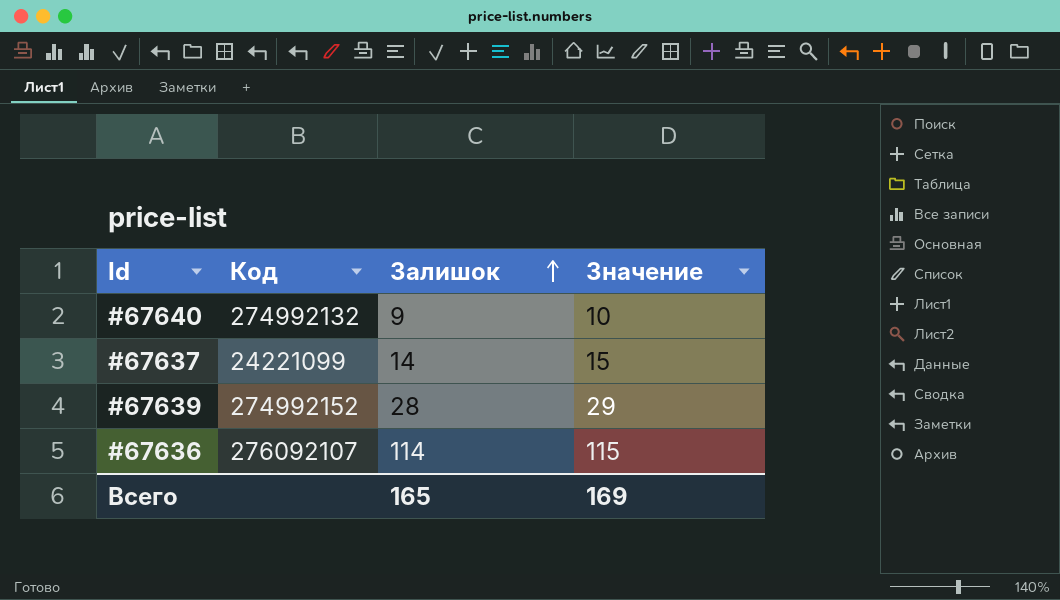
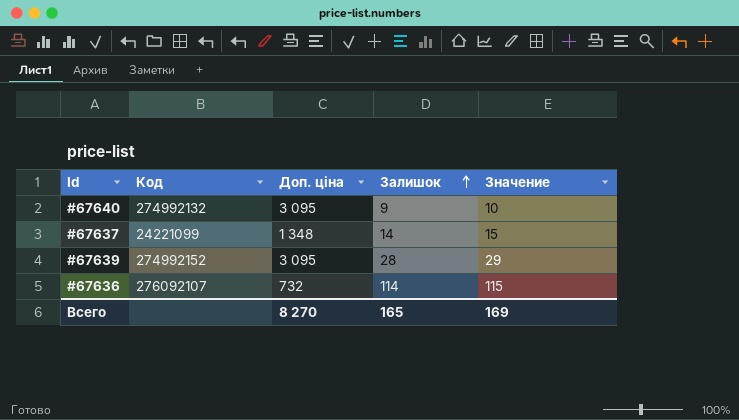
column Доп. ціна | position: none -> 3

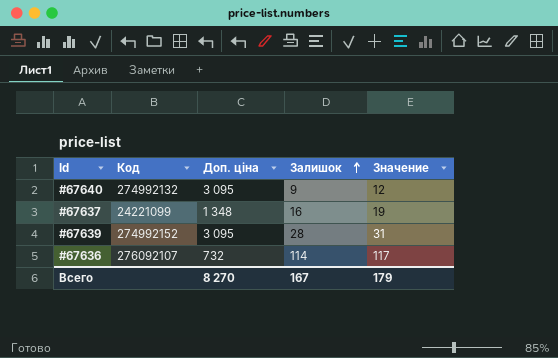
column Значение | formula: [Залишок] + 1 -> [Залишок] + 3
#67637 | Залишок: 14 -> 16
Всего | Залишок: 165 -> 167
Всего | Значение: 169 -> 179

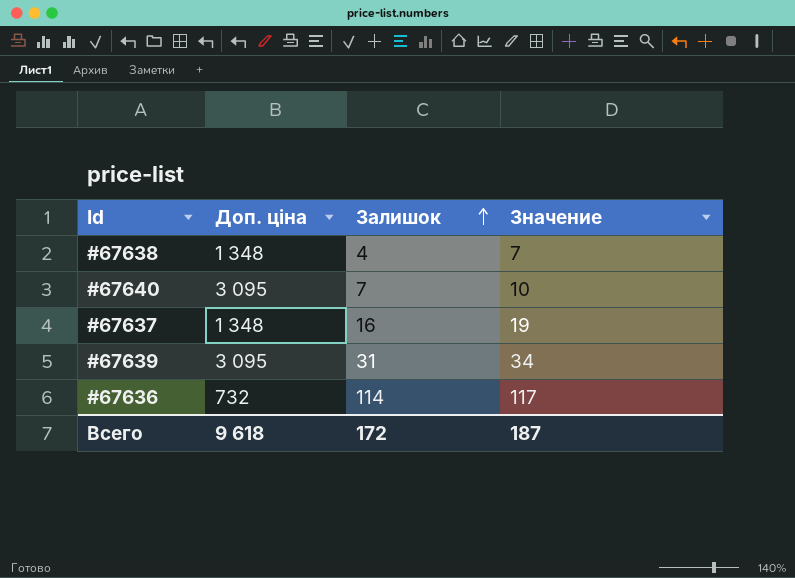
column Код | position: 2 -> none
row #67638: none -> 1 348 | 4 | 7
#67640 | Залишок: 9 -> 7
#67640 | Значение: 12 -> 10
#67639 | Залишок: 28 -> 31
#67639 | Значение: 31 -> 34
Всего | Доп. ціна: 8 270 -> 9 618
Всего | Залишок: 167 -> 172
Всего | Значение: 179 -> 187

